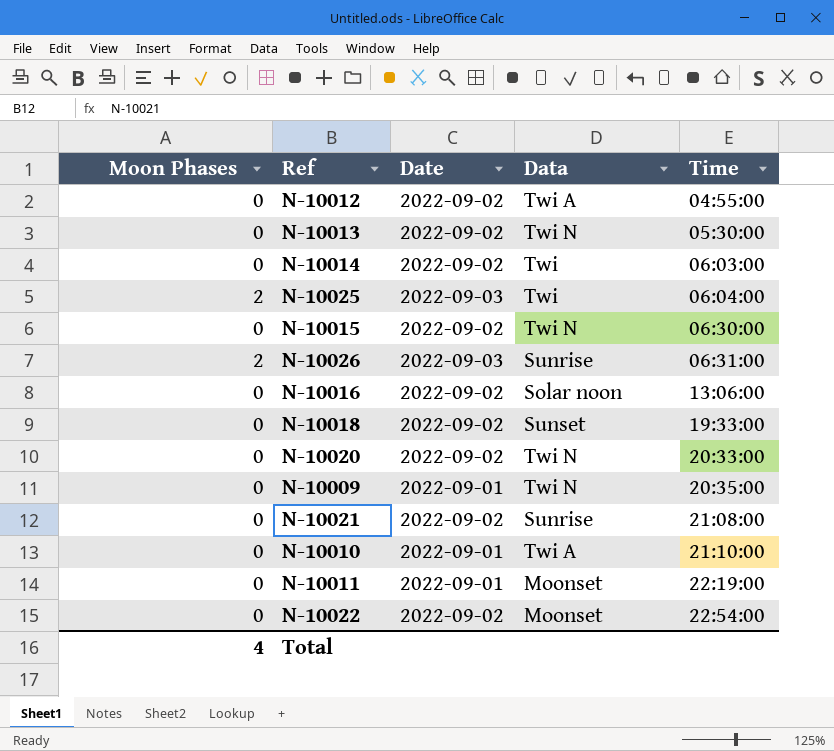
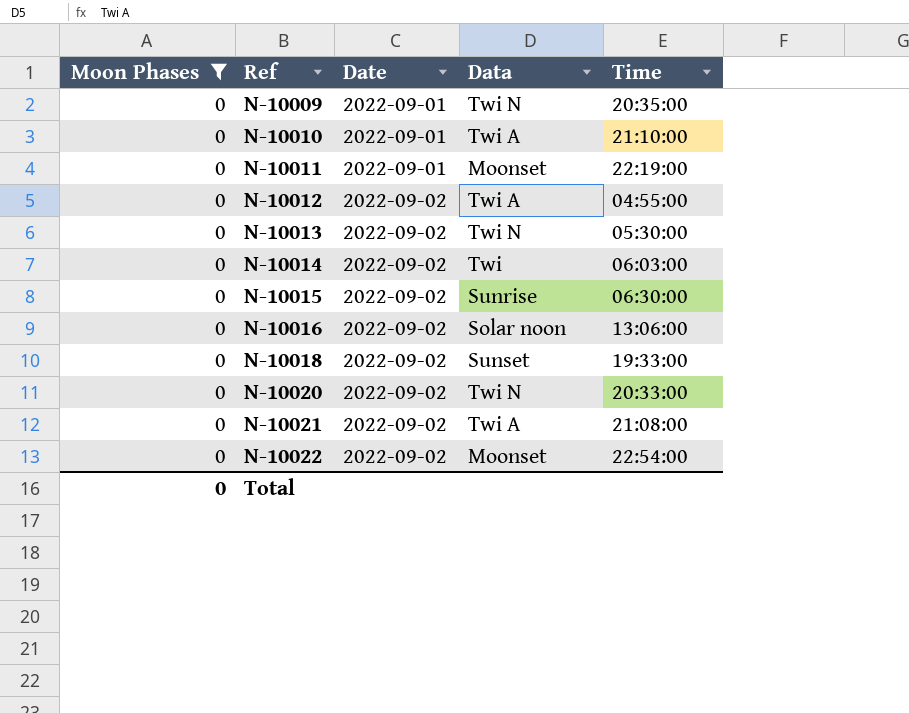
filter: none -> Moon Phases = 0
row order: Time ascending -> Ref ascending
N-10015 | Data: Twi N -> Sunrise
N-10021 | Data: Sunrise -> Twi A
Total | Moon Phases: 4 -> 0

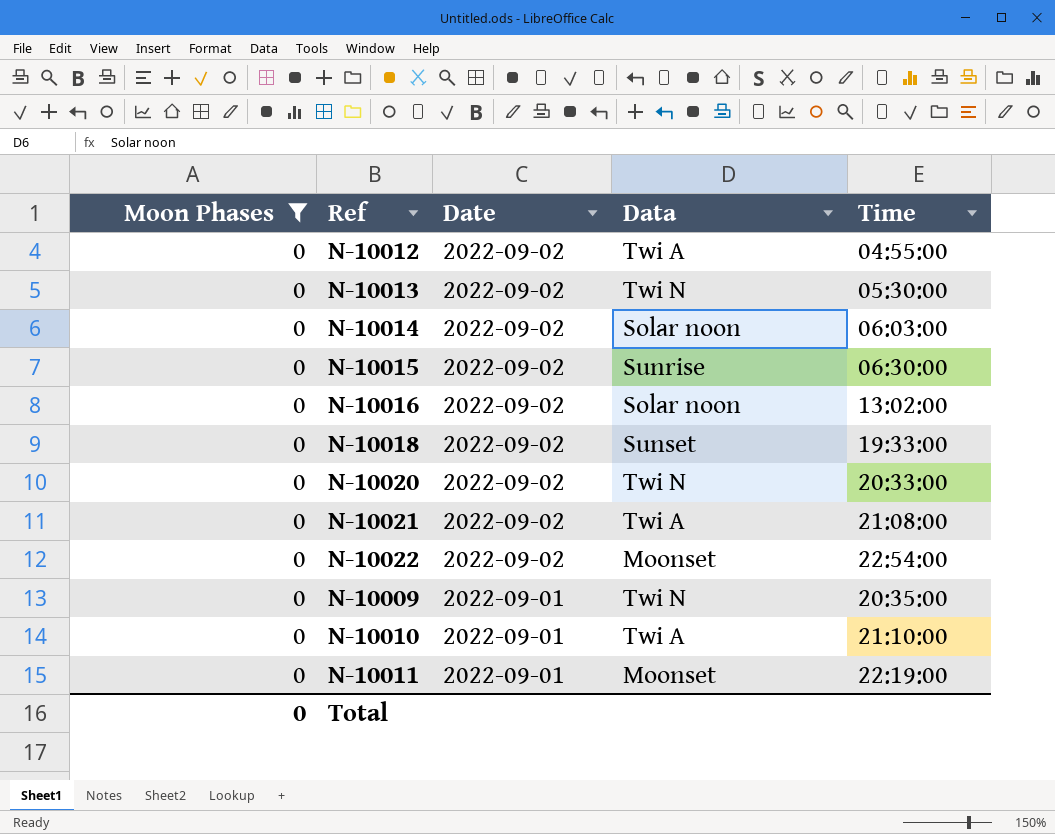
row order: Ref ascending -> Date descending
N-10014 | Data: Twi -> Solar noon
N-10016 | Time: 13:06:00 -> 13:02:00

